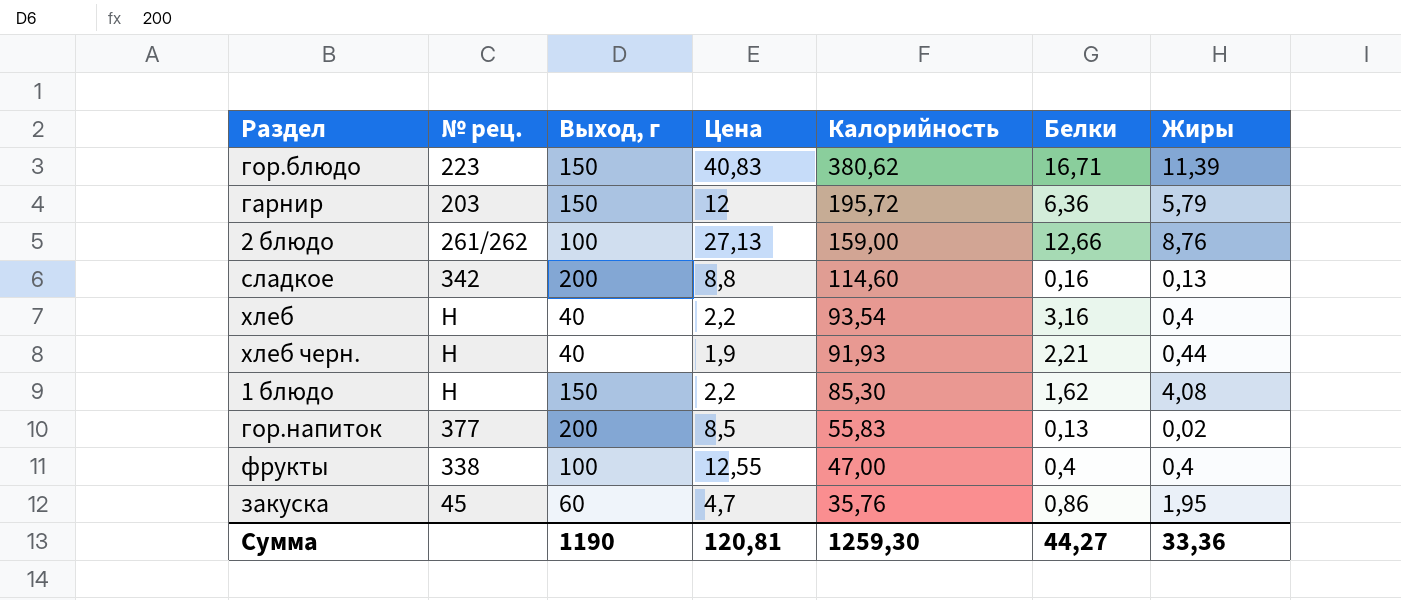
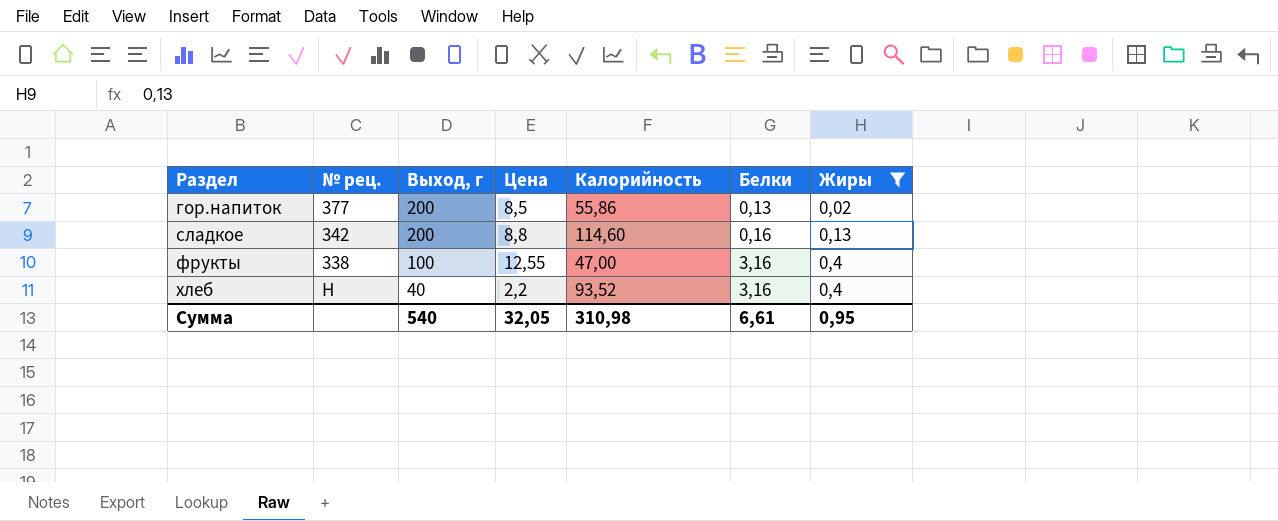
filter: none -> Жиры <= 0,4
row order: Калорийность descending -> Раздел ascending
гор.напиток | Калорийность: 55,83 -> 55,86
фрукты | Белки: 0,4 -> 3,16
хлеб | Калорийность: 93,54 -> 93,52
Сумма | Выход, г: 1190 -> 540
Сумма | Цена: 120,81 -> 32,05
Сумма | Калорийность: 1259,30 -> 310,98
Сумма | Белки: 44,27 -> 6,61
Сумма | Жиры: 33,36 -> 0,95

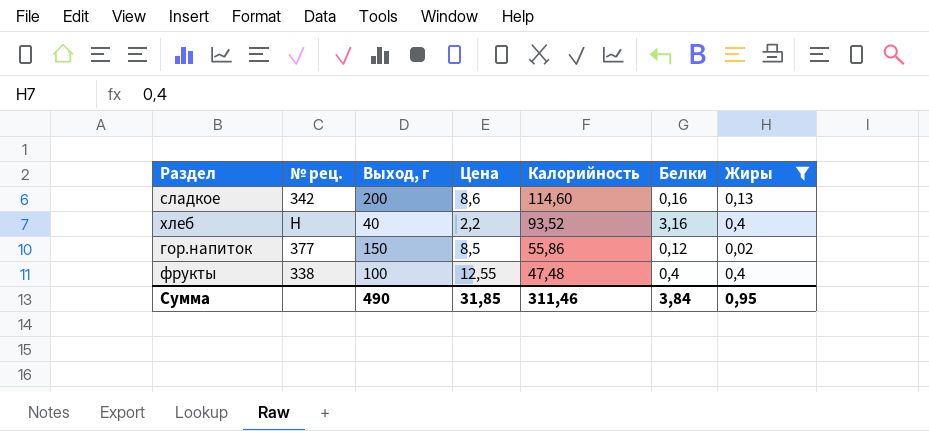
row order: Раздел ascending -> Калорийность descending
сладкое | Цена: 8,8 -> 8,6
гор.напиток | Выход, г: 200 -> 150
гор.напиток | Белки: 0,13 -> 0,12
фрукты | Калорийность: 47,00 -> 47,48
фрукты | Белки: 3,16 -> 0,4
Сумма | Выход, г: 540 -> 490
Сумма | Цена: 32,05 -> 31,85
Сумма | Калорийность: 310,98 -> 311,46
Сумма | Белки: 6,61 -> 3,84

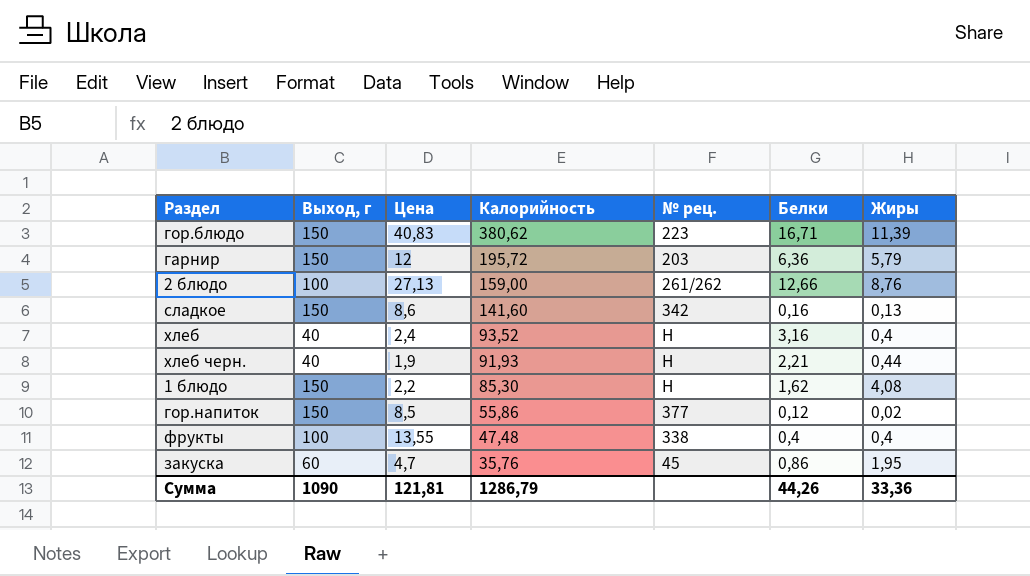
filter: Жиры <= 0,4 -> none
column № рец. | position: 2 -> 5
сладкое | Выход, г: 200 -> 150
сладкое | Калорийность: 114,60 -> 141,60
хлеб | Цена: 2,2 -> 2,4
фрукты | Цена: 12,55 -> 13,55
Сумма | Выход, г: 490 -> 1090
Сумма | Цена: 31,85 -> 121,81
Сумма | Калорийность: 311,46 -> 1286,79
Сумма | Белки: 3,84 -> 44,26
Сумма | Жиры: 0,95 -> 33,36

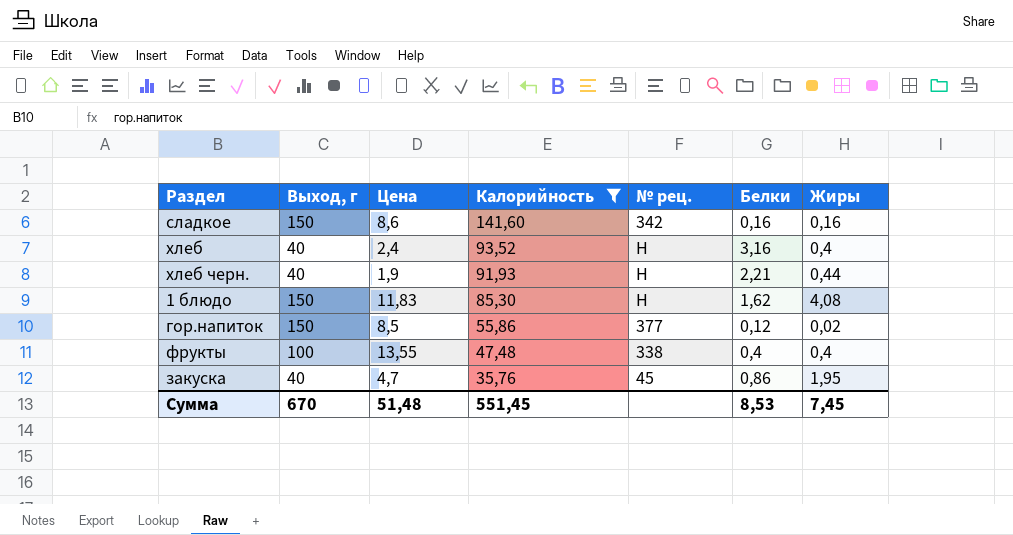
filter: none -> Калорийность <= 141,60
сладкое | Жиры: 0,13 -> 0,16
1 блюдо | Цена: 2,2 -> 11,83
закуска | Выход, г: 60 -> 40
Сумма | Выход, г: 1090 -> 670
Сумма | Цена: 121,81 -> 51,48
Сумма | Калорийность: 1286,79 -> 551,45
Сумма | Белки: 44,26 -> 8,53
Сумма | Жиры: 33,36 -> 7,45

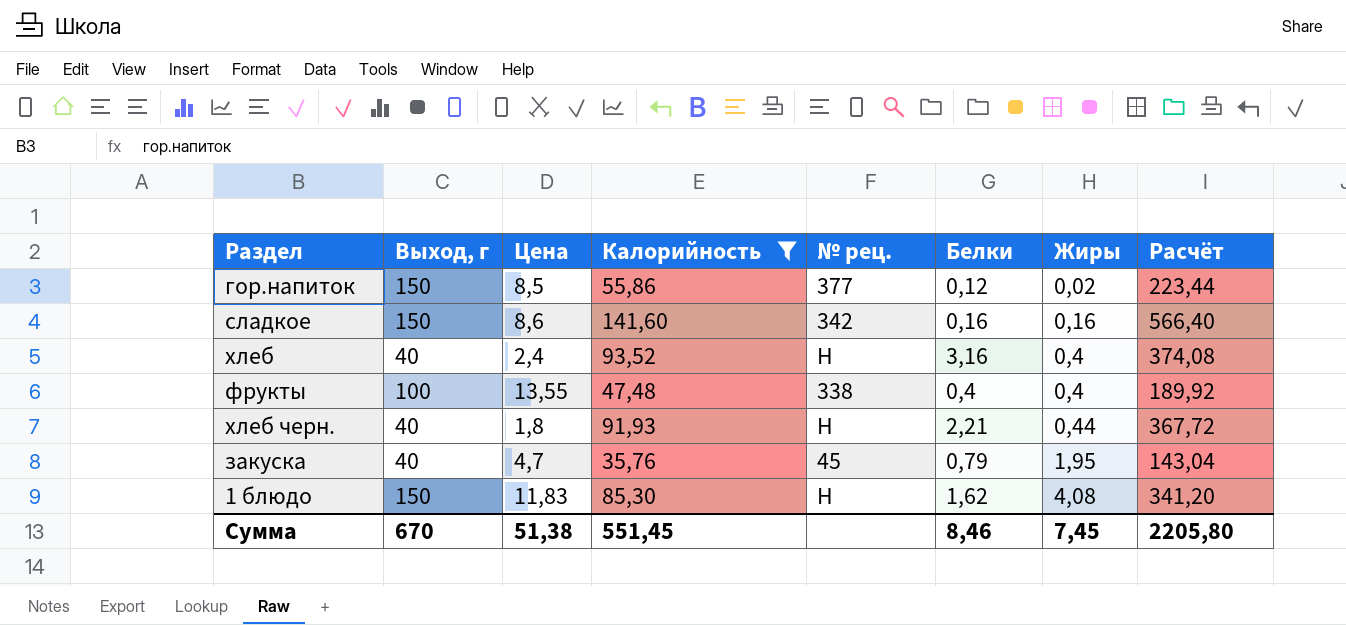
row order: Калорийность descending -> Жиры ascending
column Расчёт | formula: none -> [Калорийность] * 4
хлеб черн. | Цена: 1,9 -> 1,8
закуска | Белки: 0,86 -> 0,79
Сумма | Цена: 51,48 -> 51,38
Сумма | Белки: 8,53 -> 8,46

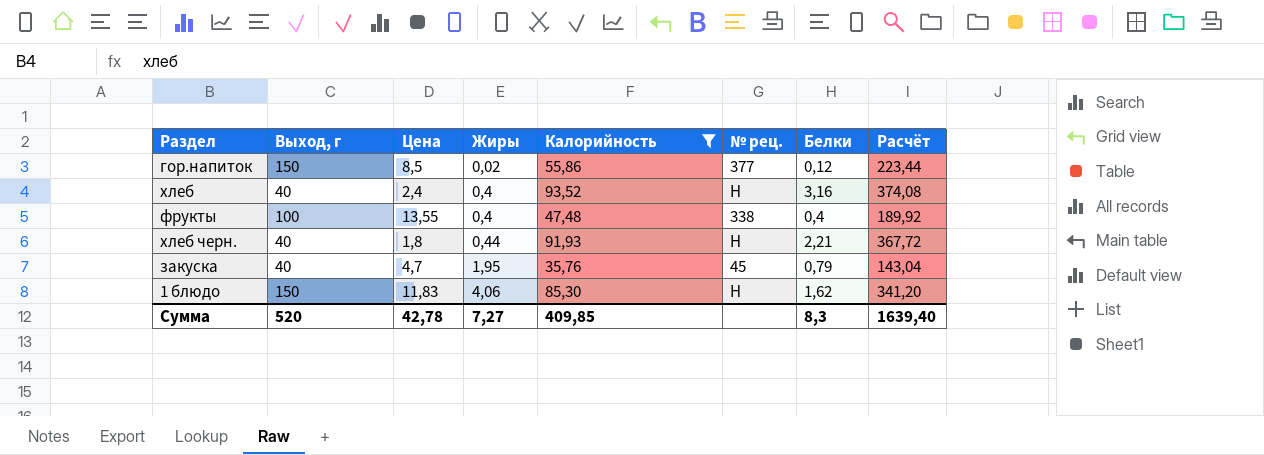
column Жиры | position: 7 -> 4
row сладкое: 150 | 8,6 | 141,60 | 342 | 0,16 | 0,16 | 566,40 -> none
1 блюдо | Жиры: 4,08 -> 4,06
Сумма | Выход, г: 670 -> 520
Сумма | Цена: 51,38 -> 42,78
Сумма | Жиры: 7,45 -> 7,27
Сумма | Калорийность: 551,45 -> 409,85
Сумма | Белки: 8,46 -> 8,3
Сумма | Расчёт: 2205,80 -> 1639,40

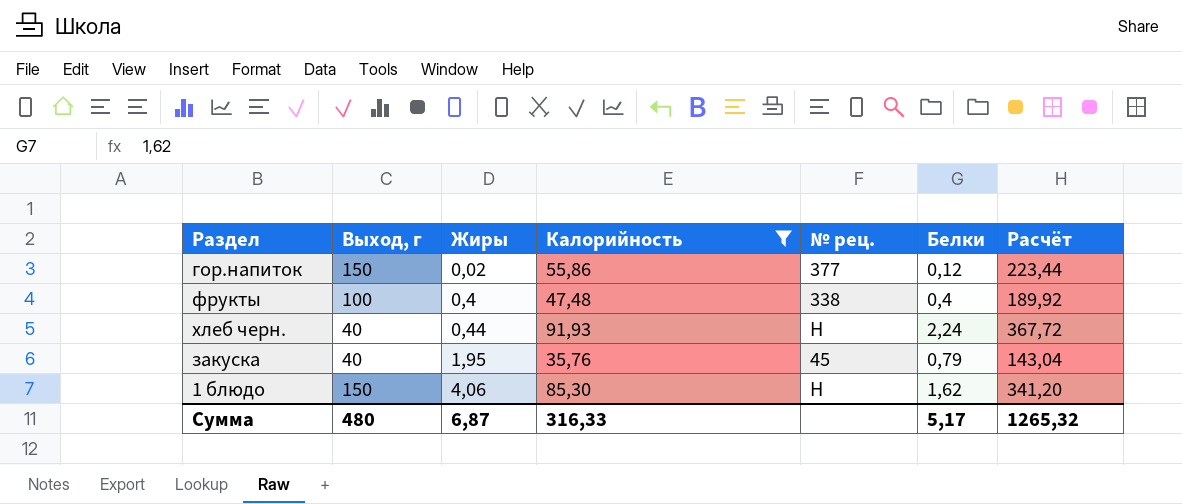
column Цена | position: 3 -> none
row хлеб: 40 | 2,4 | 0,4 | 93,52 | Н | 3,16 | 374,08 -> none
хлеб черн. | Белки: 2,21 -> 2,24
Сумма | Выход, г: 520 -> 480
Сумма | Жиры: 7,27 -> 6,87
Сумма | Калорийность: 409,85 -> 316,33
Сумма | Белки: 8,3 -> 5,17
Сумма | Расчёт: 1639,40 -> 1265,32

